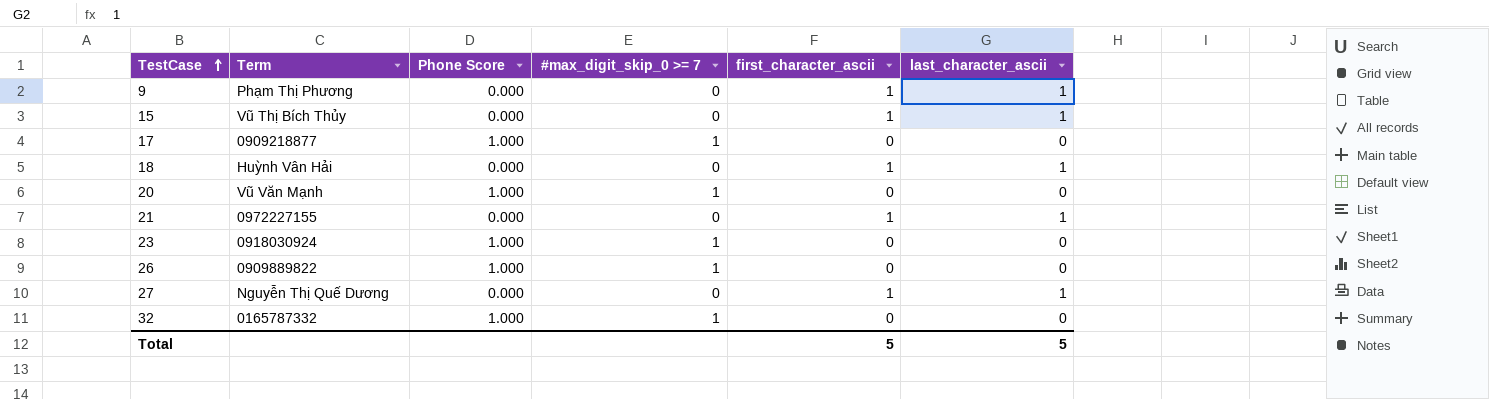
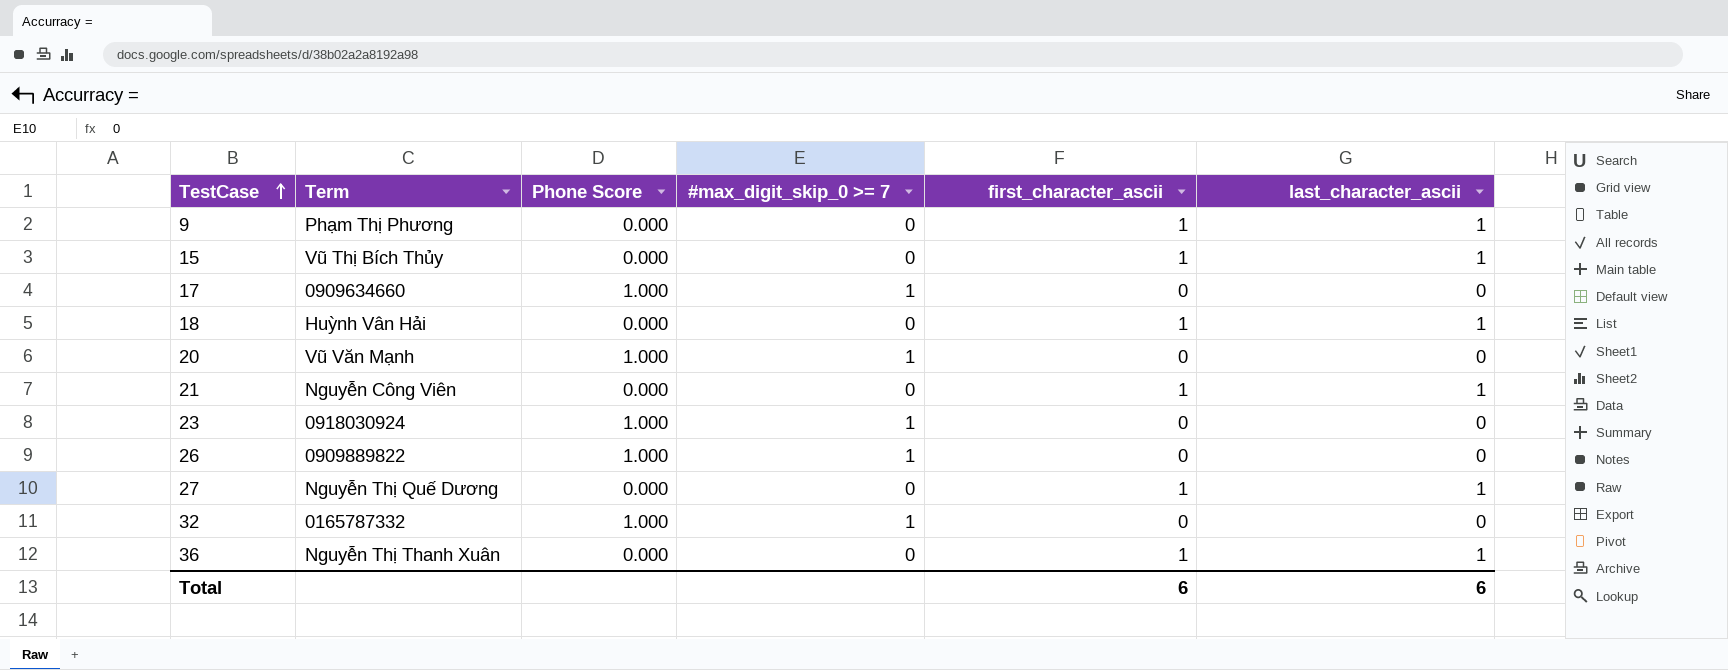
17 | Term: 0909218877 -> 0909634660
21 | Term: 0972227155 -> Nguyễn Công Viên
row 36: none -> Nguyễn Thị Thanh Xuân | 0.000 | 0 | 1 | 1
Total | first_character_ascii: 5 -> 6
Total | last_character_ascii: 5 -> 6

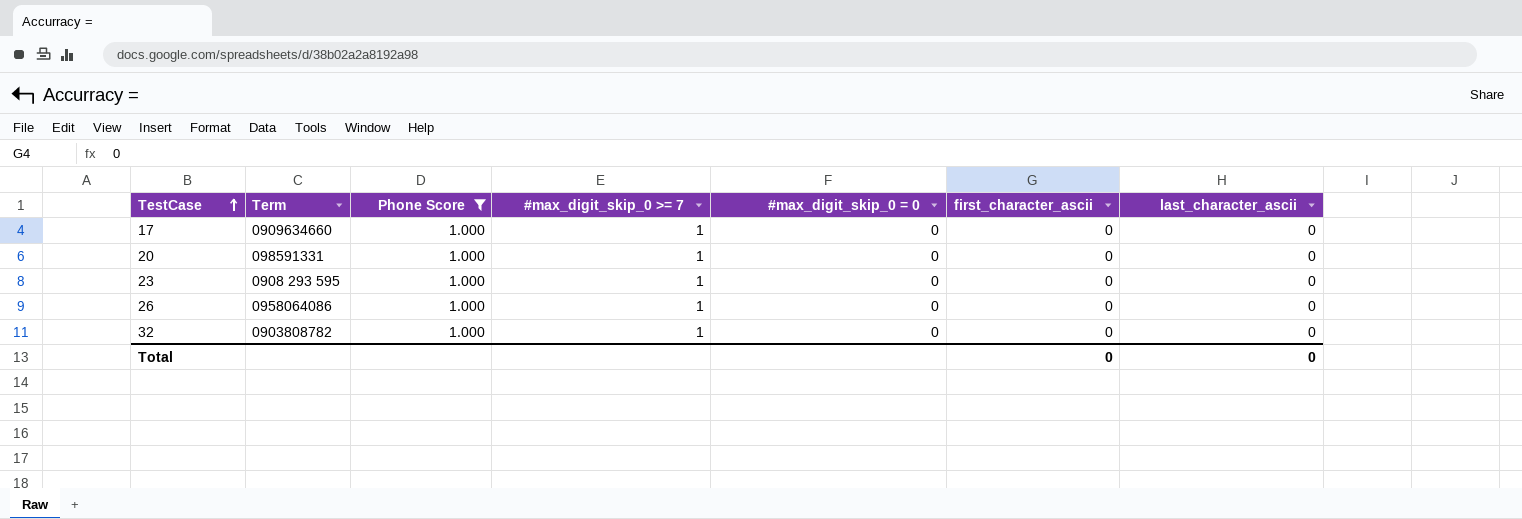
filter: none -> Phone Score = 1.000
column #max_digit_skip_0 = 0 | position: none -> 5
20 | Term: Vũ Văn Mạnh -> 098591331
23 | Term: 0918030924 -> 0908 293 595
26 | Term: 0909889822 -> 0958064086
32 | Term: 0165787332 -> 0903808782
Total | first_character_ascii: 6 -> 0
Total | last_character_ascii: 6 -> 0

